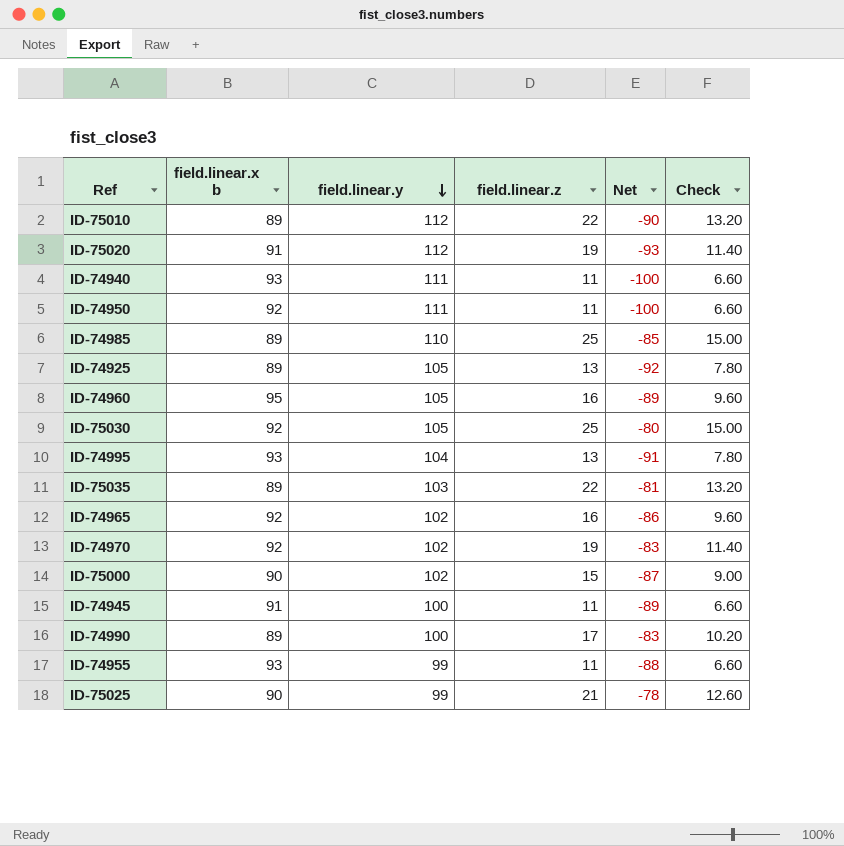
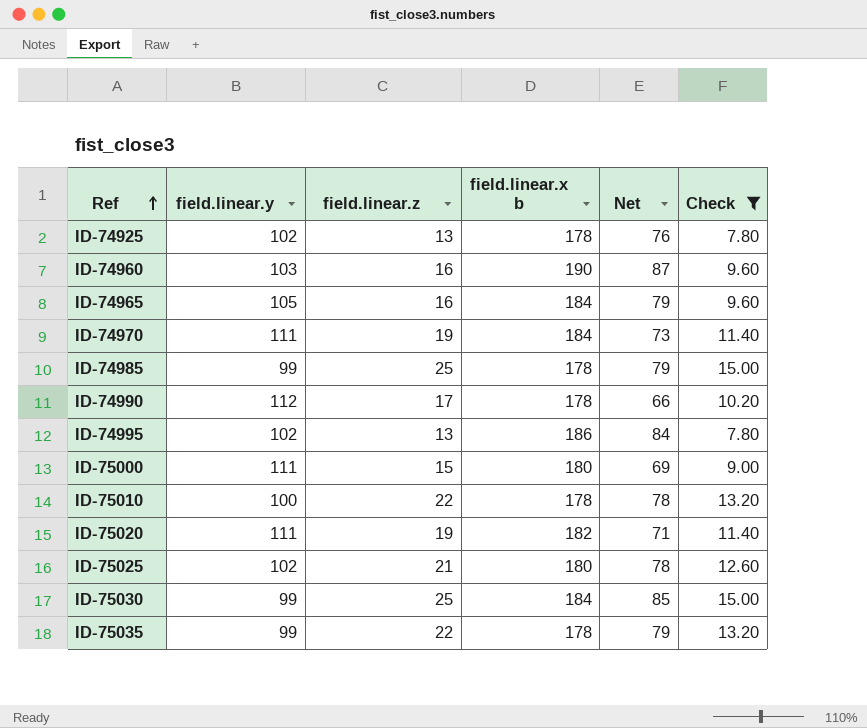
filter: none -> Check != 6.60
row order: field.linear.y descending -> Ref ascending
column field.linear.x b | position: 2 -> 4
column Net | formula: [field.linear.z] - [field.linear.y] -> [field.linear.x b] - [field.linear.y]
ID-74925 | field.linear.y: 105 -> 102
ID-74925 | field.linear.x b: 89 -> 178
ID-74960 | field.linear.y: 105 -> 103
ID-74960 | field.linear.x b: 95 -> 190
ID-74965 | field.linear.y: 102 -> 105
ID-74965 | field.linear.x b: 92 -> 184
ID-74970 | field.linear.y: 102 -> 111
ID-74970 | field.linear.x b: 92 -> 184
ID-74985 | field.linear.y: 110 -> 99
ID-74985 | field.linear.x b: 89 -> 178
ID-74990 | field.linear.y: 100 -> 112
ID-74990 | field.linear.x b: 89 -> 178
ID-74995 | field.linear.y: 104 -> 102
ID-74995 | field.linear.x b: 93 -> 186
ID-75000 | field.linear.y: 102 -> 111
ID-75000 | field.linear.x b: 90 -> 180
ID-75010 | field.linear.y: 112 -> 100
ID-75010 | field.linear.x b: 89 -> 178
ID-75020 | field.linear.y: 112 -> 111
ID-75020 | field.linear.x b: 91 -> 182
ID-75025 | field.linear.y: 99 -> 102
ID-75025 | field.linear.x b: 90 -> 180
ID-75030 | field.linear.y: 105 -> 99
ID-75030 | field.linear.x b: 92 -> 184
ID-75035 | field.linear.y: 103 -> 99
ID-75035 | field.linear.x b: 89 -> 178

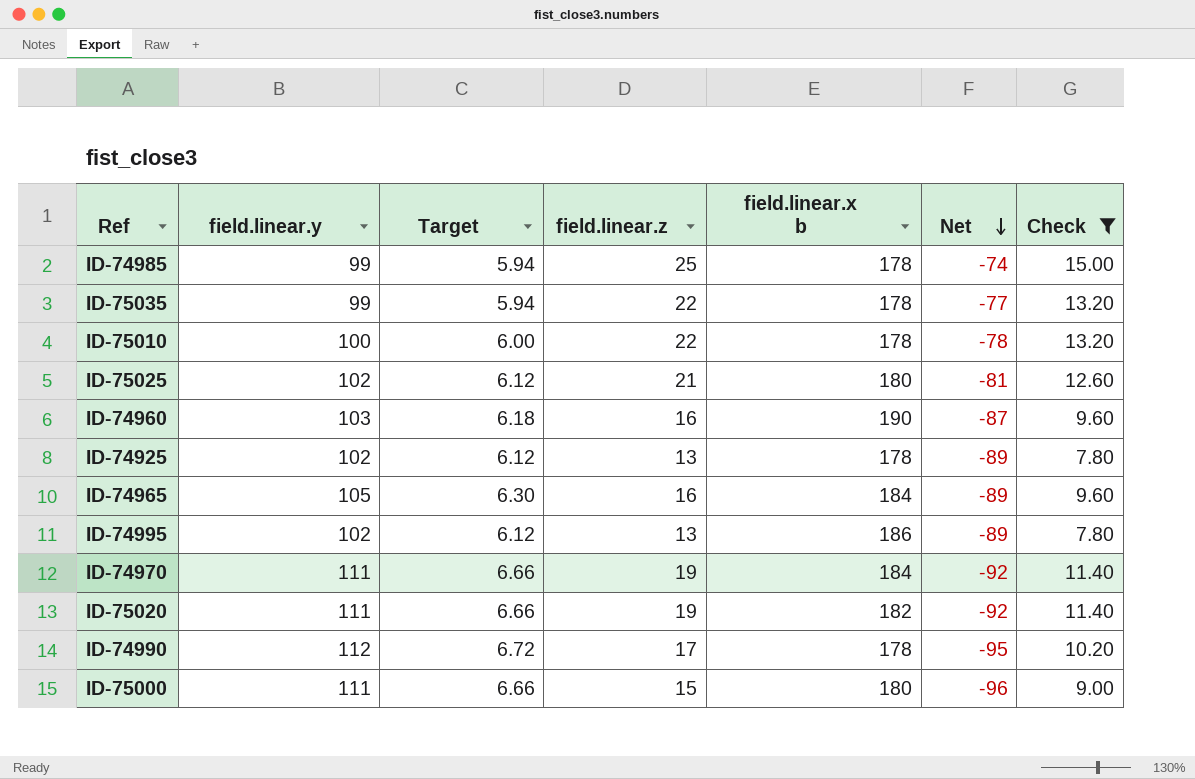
row order: Ref ascending -> Net descending
column Target | formula: none -> [field.linear.y] * 0.06
column Net | formula: [field.linear.x b] - [field.linear.y] -> [field.linear.z] - [field.linear.y]
row ID-75030: 99 | 25 | 184 | 85 | 15.00 -> none

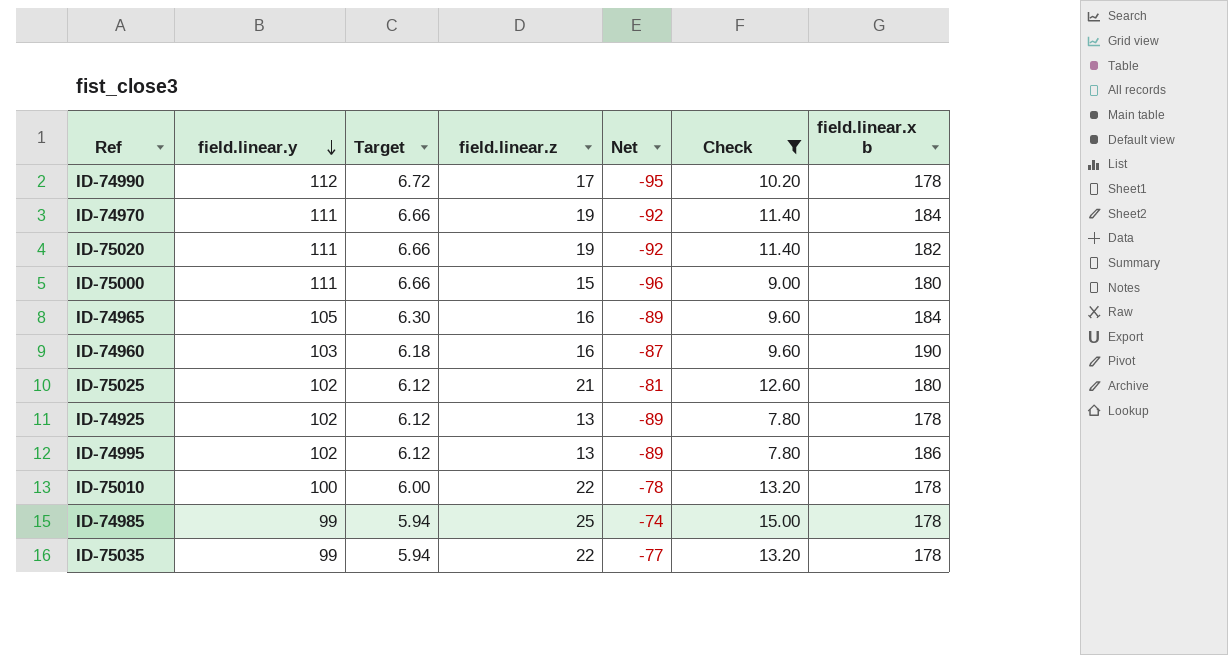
row order: Net descending -> field.linear.y descending
column field.linear.x b | position: 5 -> 7

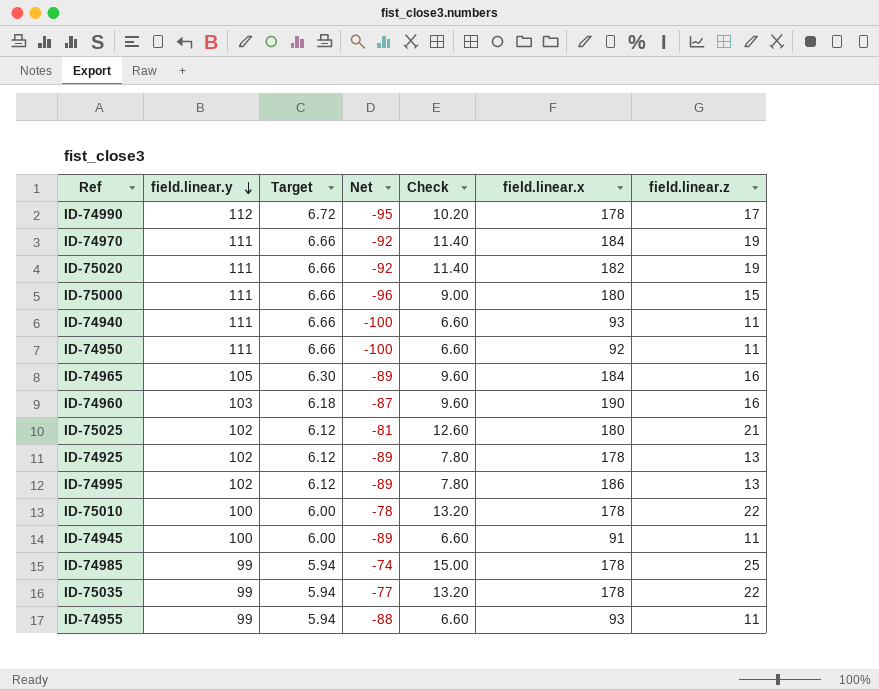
filter: Check != 6.60 -> none
column name: field.linear.x b -> field.linear.x
column field.linear.z | position: 4 -> 7

